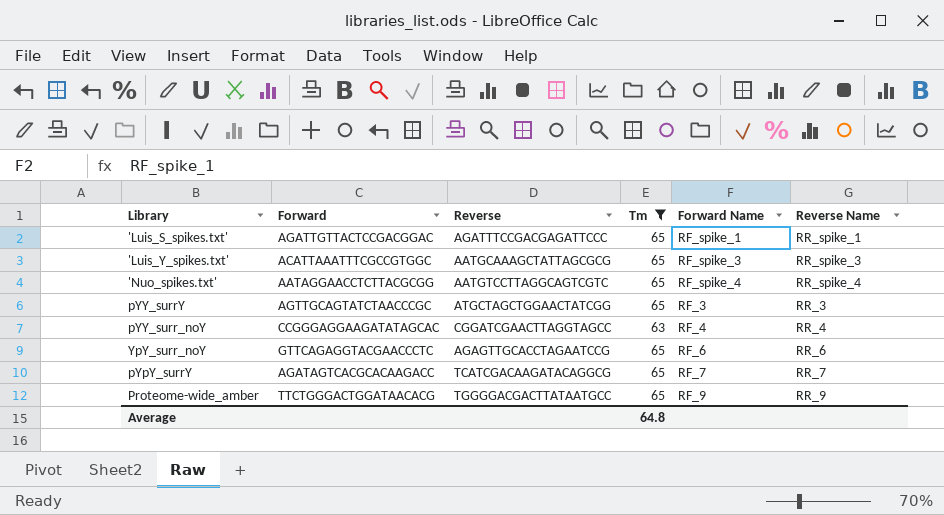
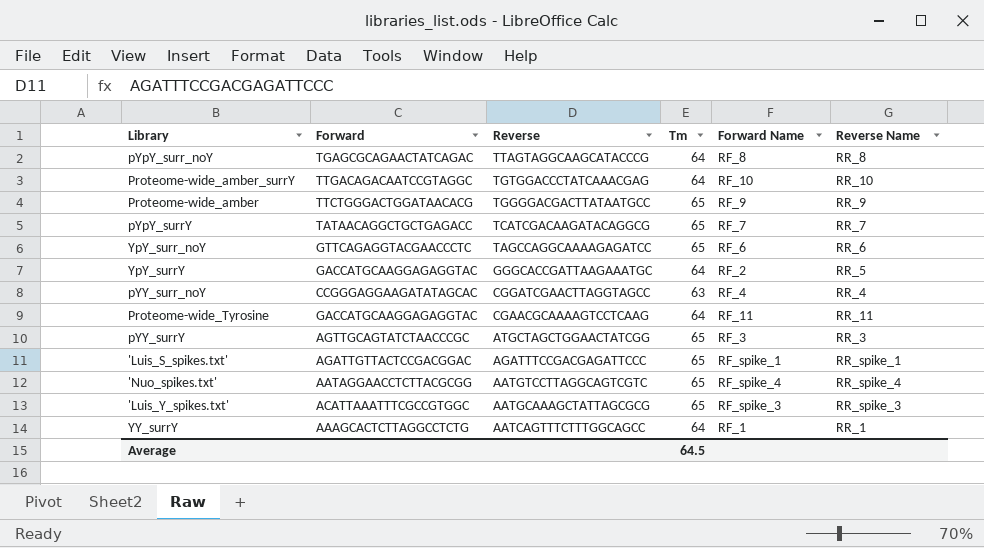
filter: Tm != 64 -> none
row order: none -> Reverse descending
pYpY_surrY | Forward: AGATAGTCACGCACAAGACC -> TATAACAGGCTGCTGAGACC
YpY_surr_noY | Reverse: AGAGTTGCACCTAGAATCCG -> TAGCCAGGCAAAAGAGATCC
Average | Tm: 64.8 -> 64.5

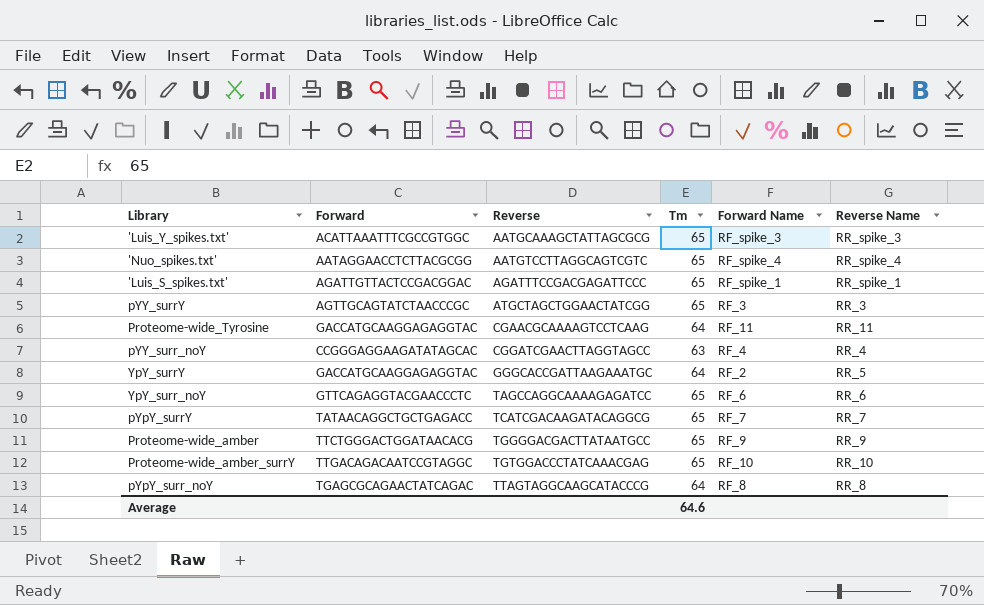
row order: Reverse descending -> Reverse ascending
row YY_surrY: AAAGCACTCTTAGGCCTCTG | AATCAGTTTCTTTGGCAGCC | 64 | RF_1 | RR_1 -> none
Proteome-wide_amber_surrY | Tm: 64 -> 65
Average | Tm: 64.5 -> 64.6

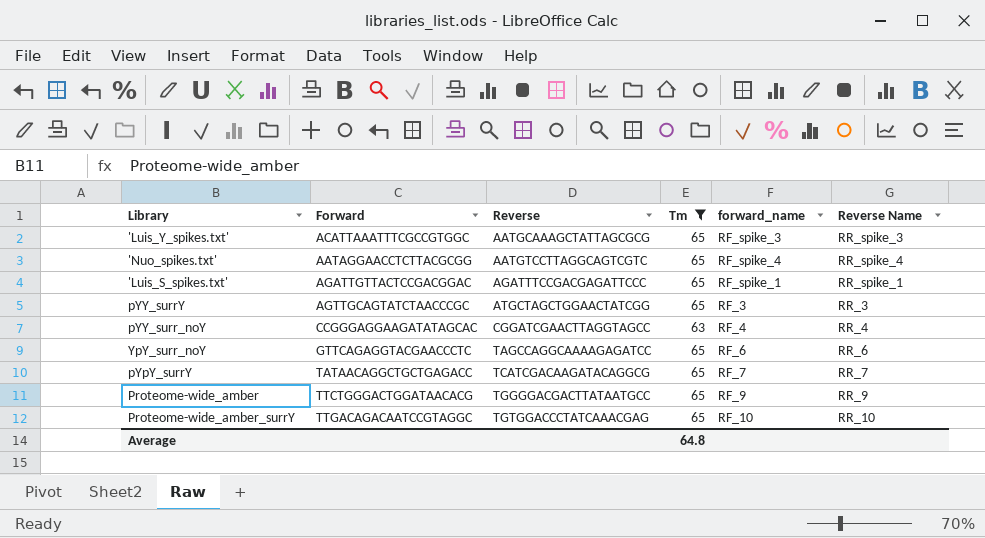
filter: none -> Tm != 64
column name: Forward Name -> forward_name
Average | Tm: 64.6 -> 64.8

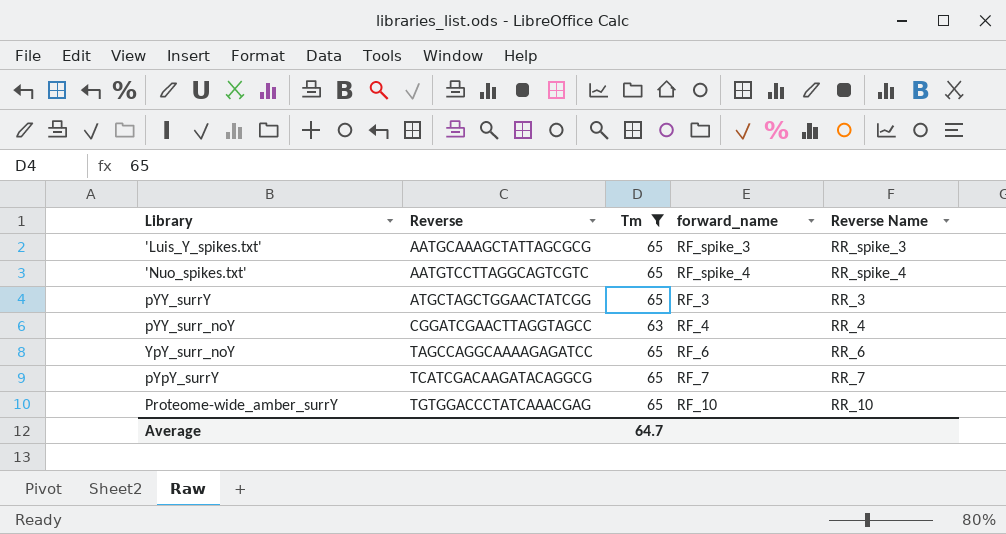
column Forward | position: 2 -> none
row 'Luis_S_spikes.txt': AGATTGTTACTCCGACGGAC | AGATTTCCGACGAGATTCCC | 65 | RF_spike_1 | RR_spike_1 -> none
row Proteome-wide_amber: TTCTGGGACTGGATAACACG | TGGGGACGACTTATAATGCC | 65 | RF_9 | RR_9 -> none
Average | Tm: 64.8 -> 64.7

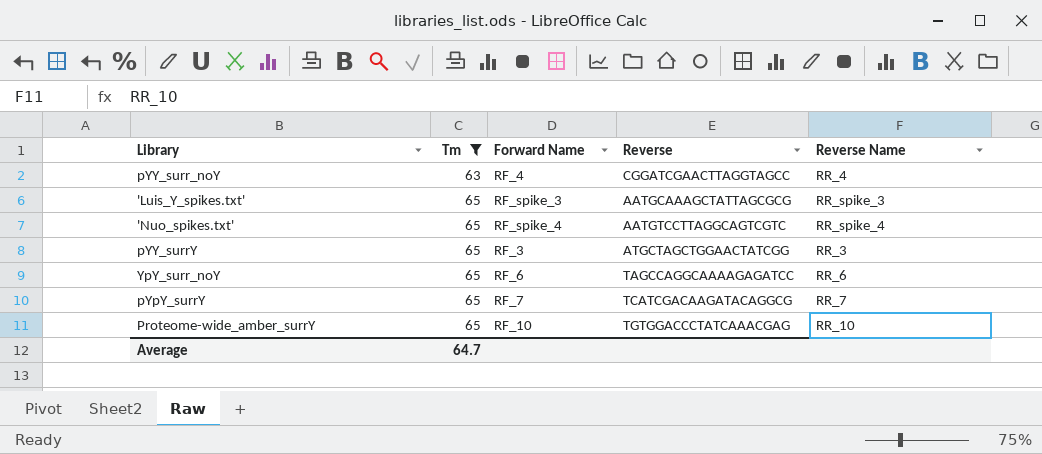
row order: Reverse ascending -> Tm ascending
column name: forward_name -> Forward Name
column Reverse | position: 2 -> 4

